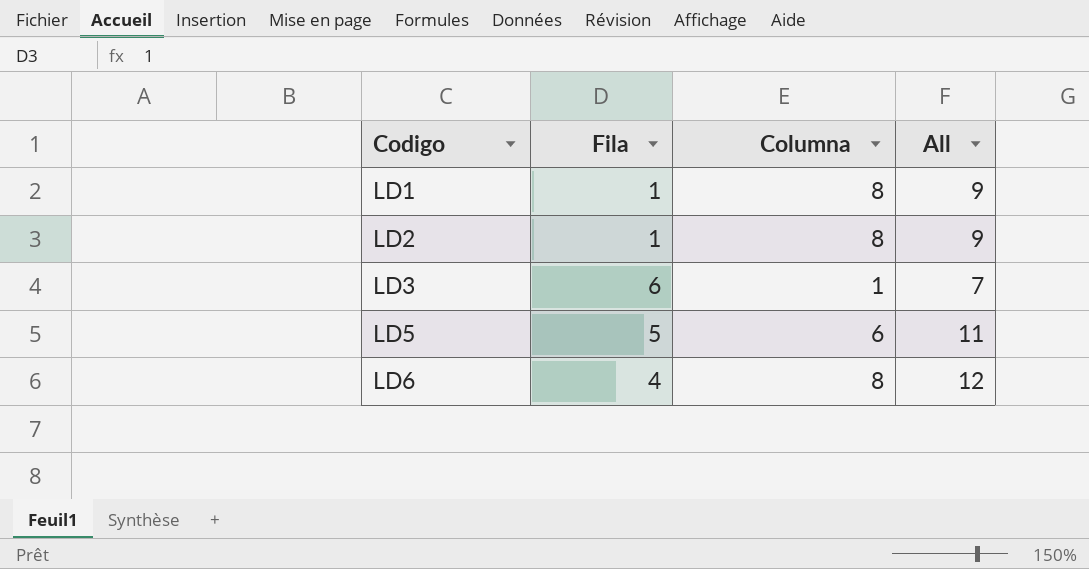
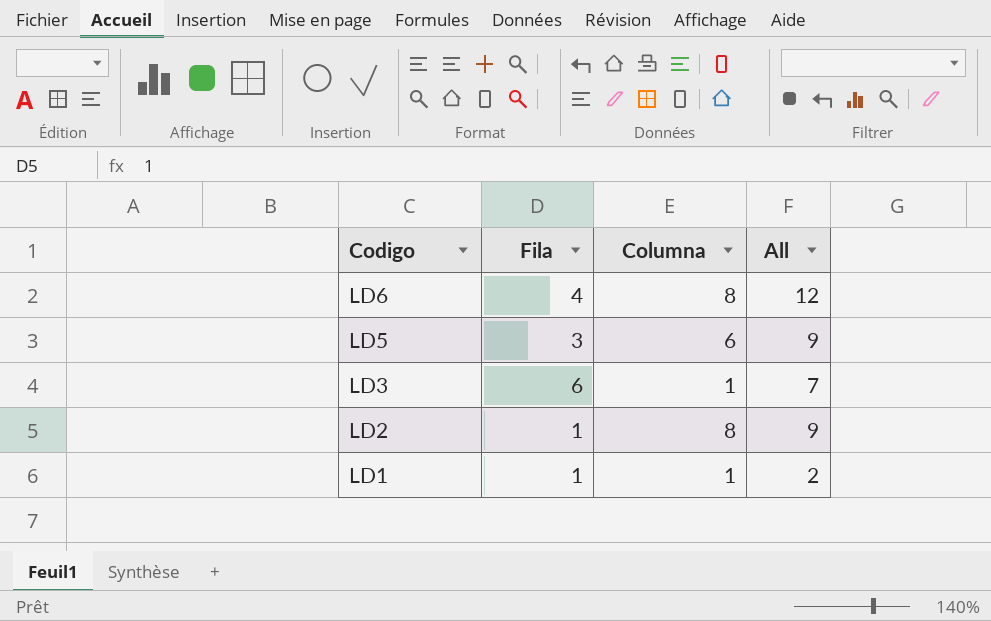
row order: Codigo ascending -> Codigo descending
LD5 | Fila: 5 -> 3
LD5 | All: 11 -> 9
LD1 | Columna: 8 -> 1
LD1 | All: 9 -> 2

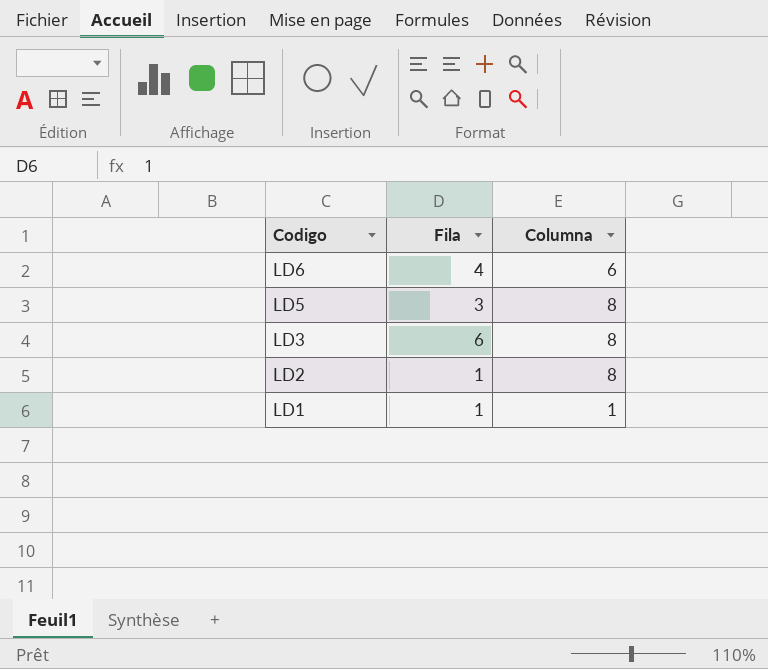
column All | formula: [Fila] + [Columna] -> none
LD6 | Columna: 8 -> 6
LD5 | Columna: 6 -> 8
LD3 | Columna: 1 -> 8

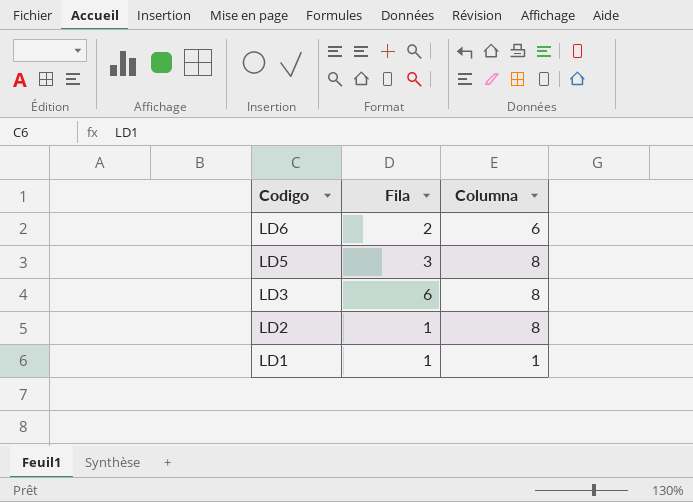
LD6 | Fila: 4 -> 2

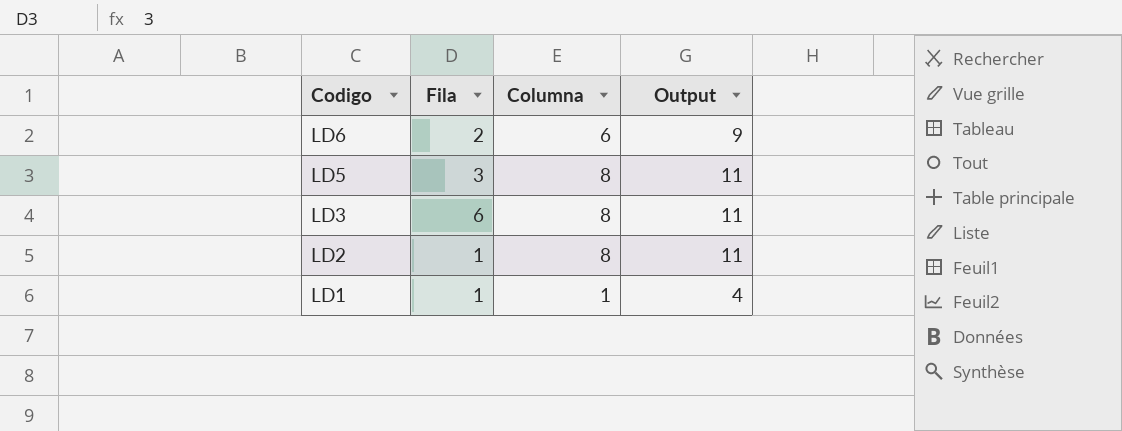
column Output | formula: none -> [Columna] + 3

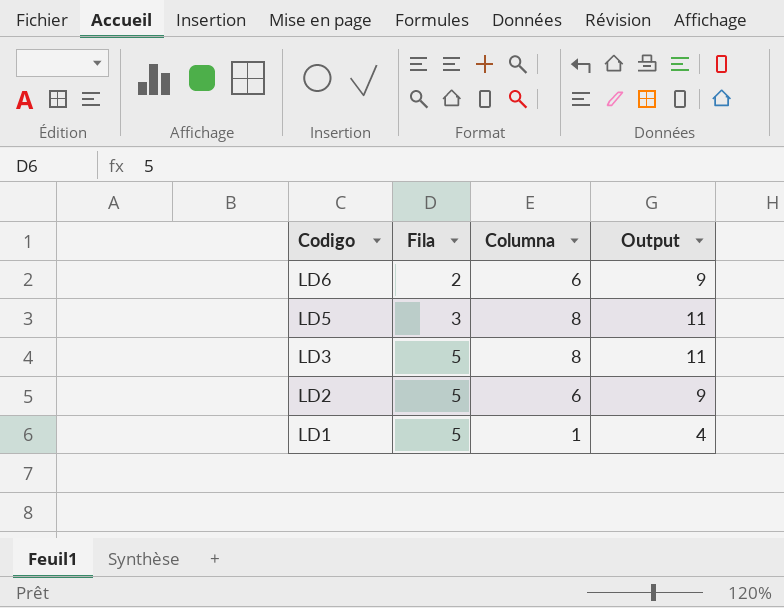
LD3 | Fila: 6 -> 5
LD2 | Fila: 1 -> 5
LD2 | Columna: 8 -> 6
LD2 | Output: 11 -> 9
LD1 | Fila: 1 -> 5

